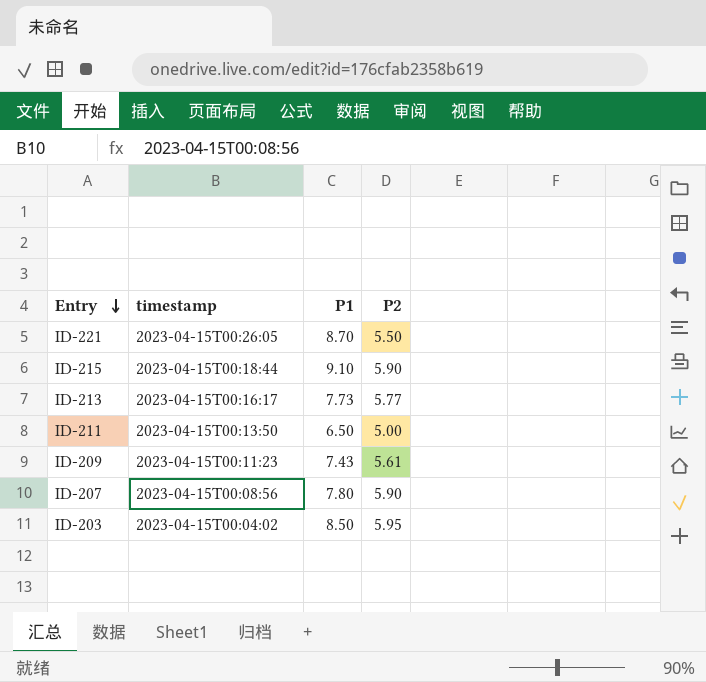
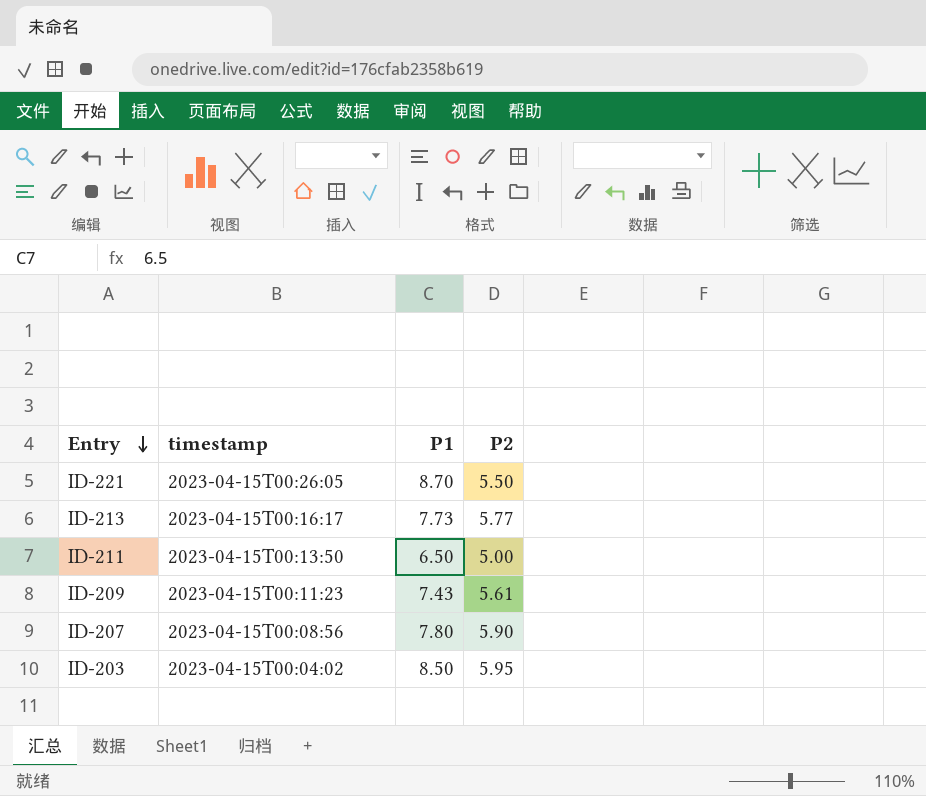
row ID-215: 2023-04-15T00:18:44 | 9.10 | 5.90 -> none

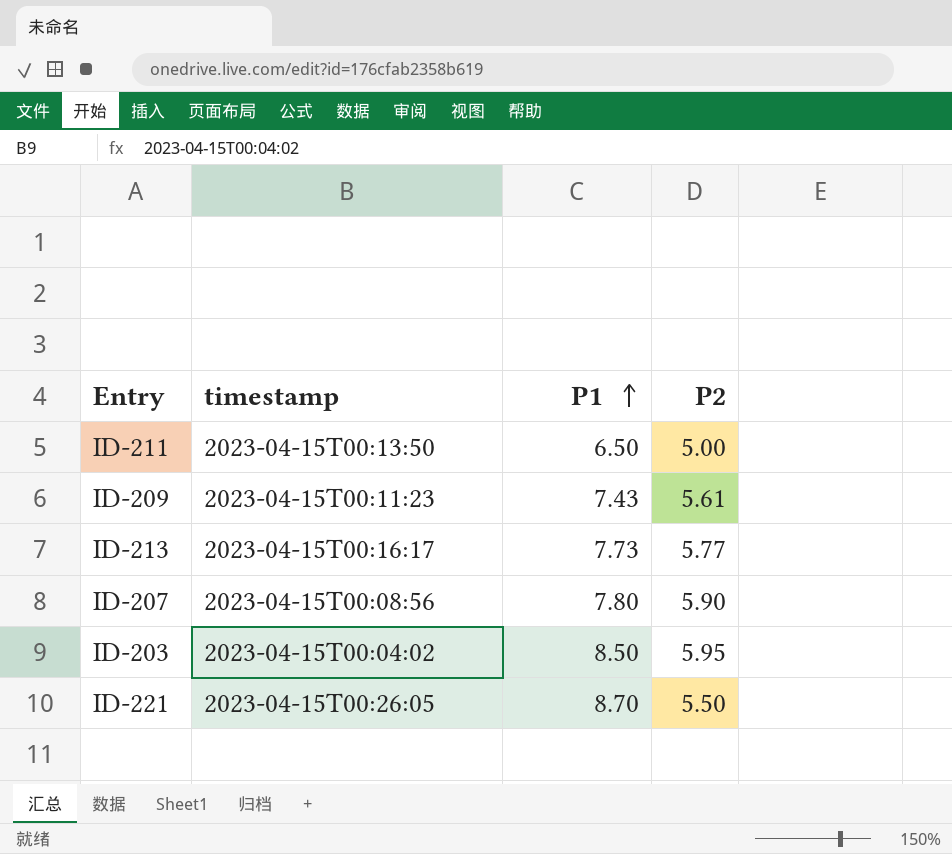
row order: Entry descending -> P1 ascending

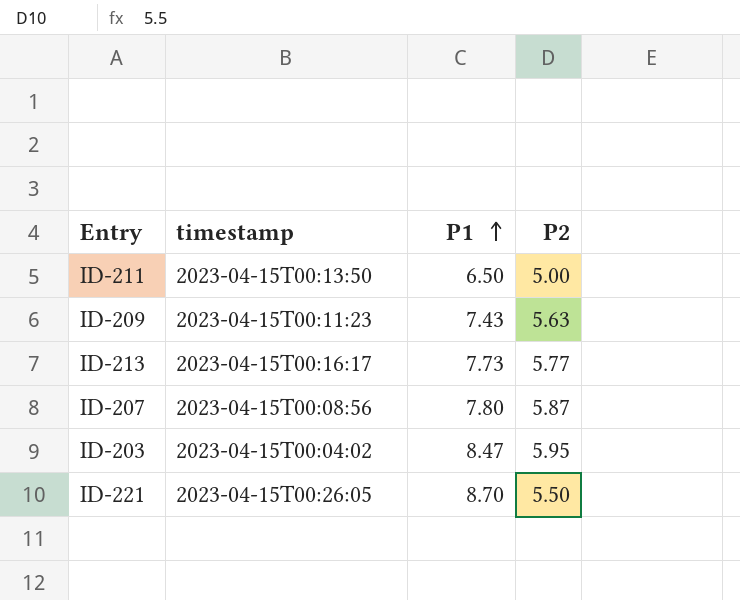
ID-209 | P2: 5.61 -> 5.63
ID-207 | P2: 5.90 -> 5.87
ID-203 | P1: 8.50 -> 8.47

